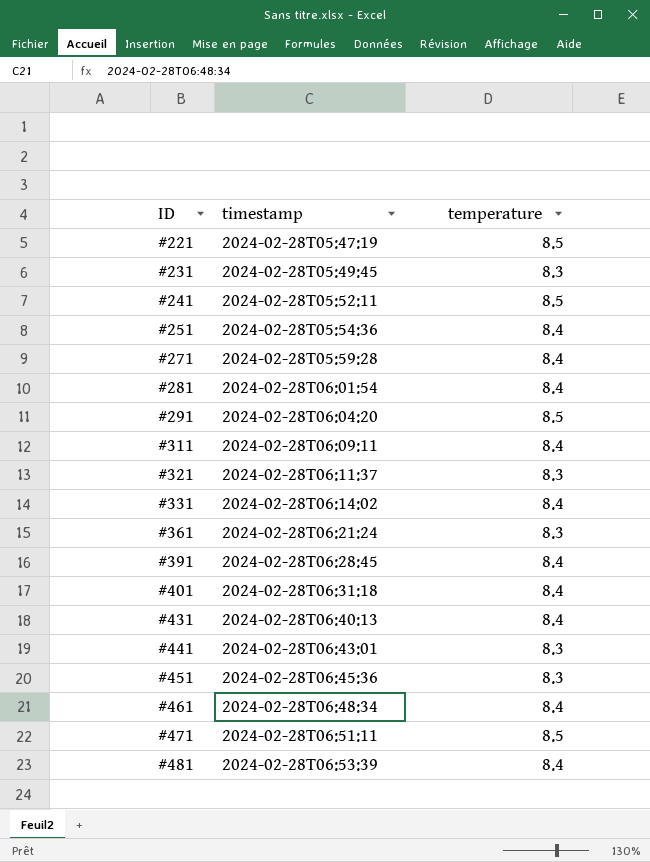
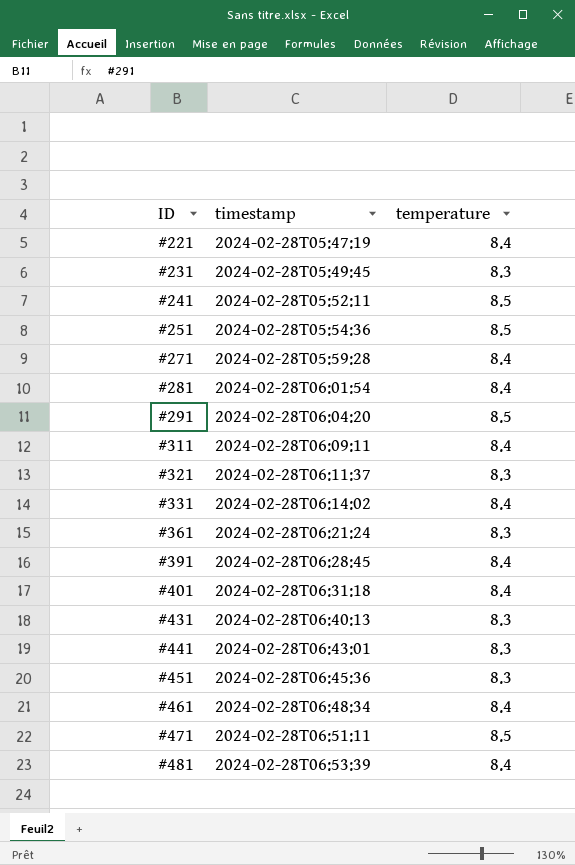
#221 | temperature: 8.5 -> 8.4
#251 | temperature: 8.4 -> 8.5
#431 | temperature: 8.4 -> 8.3

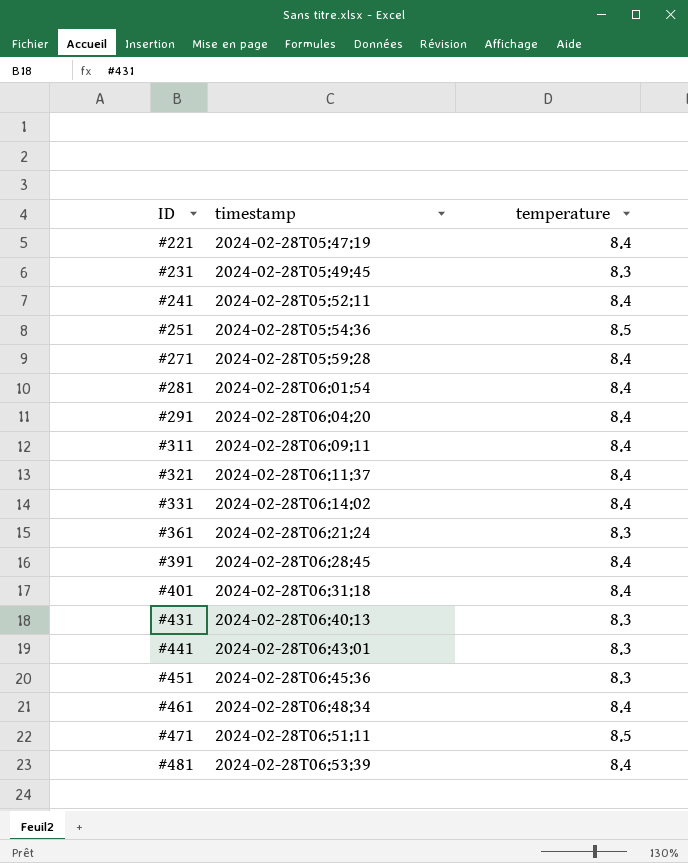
#241 | temperature: 8.5 -> 8.4
#291 | temperature: 8.5 -> 8.4
#321 | temperature: 8.3 -> 8.4

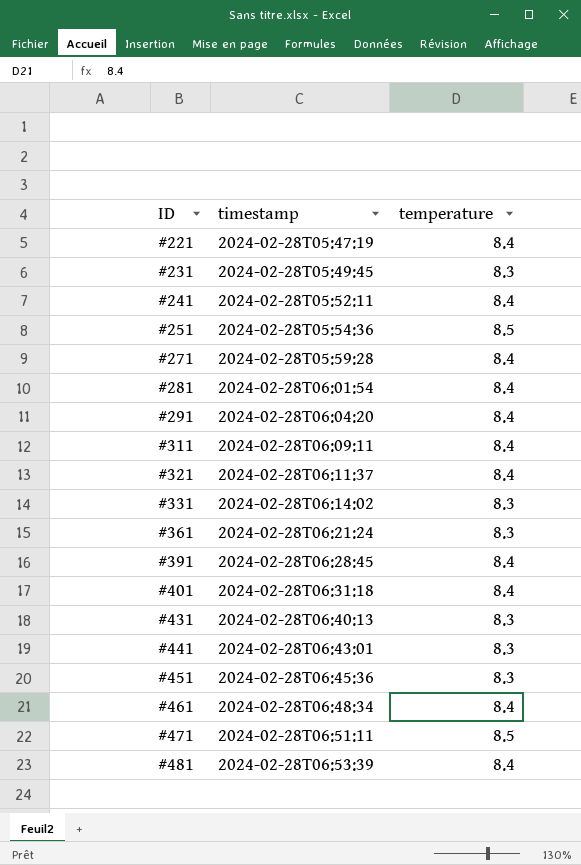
#331 | temperature: 8.4 -> 8.3

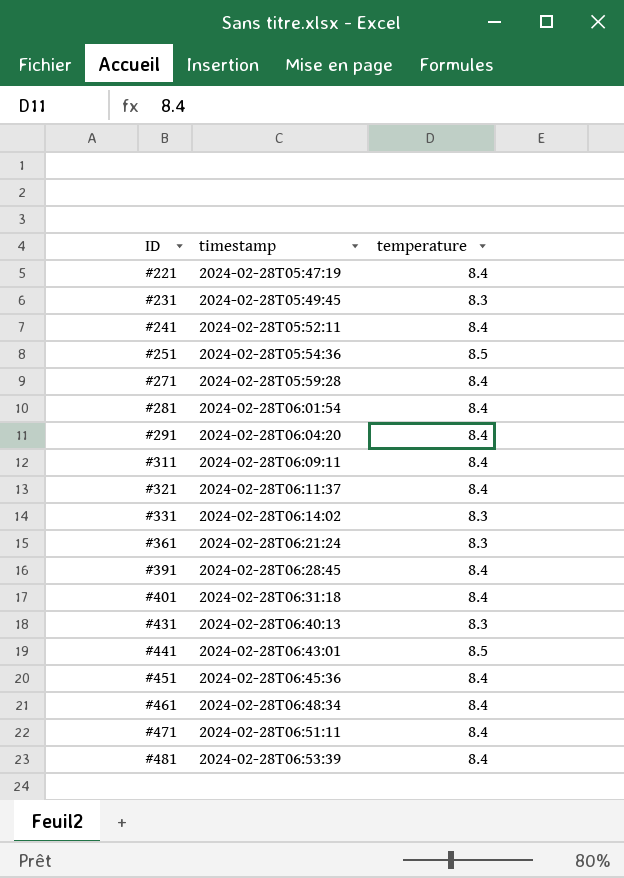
#441 | temperature: 8.3 -> 8.5
#451 | temperature: 8.3 -> 8.4
#471 | temperature: 8.5 -> 8.4

